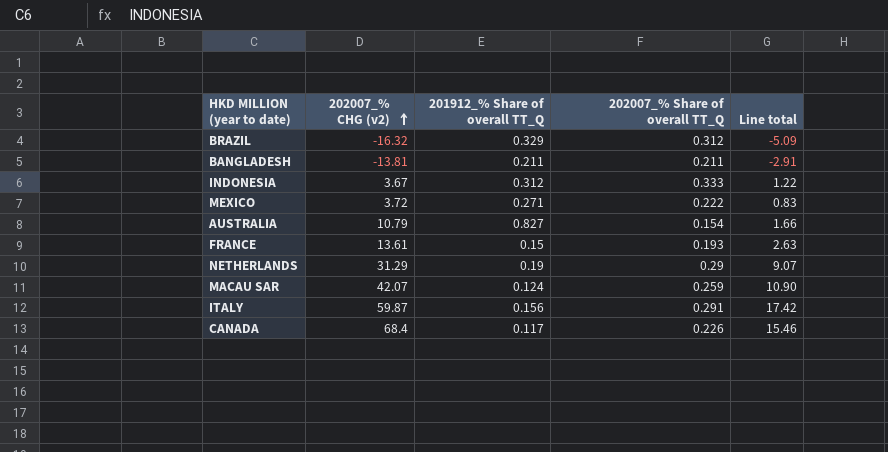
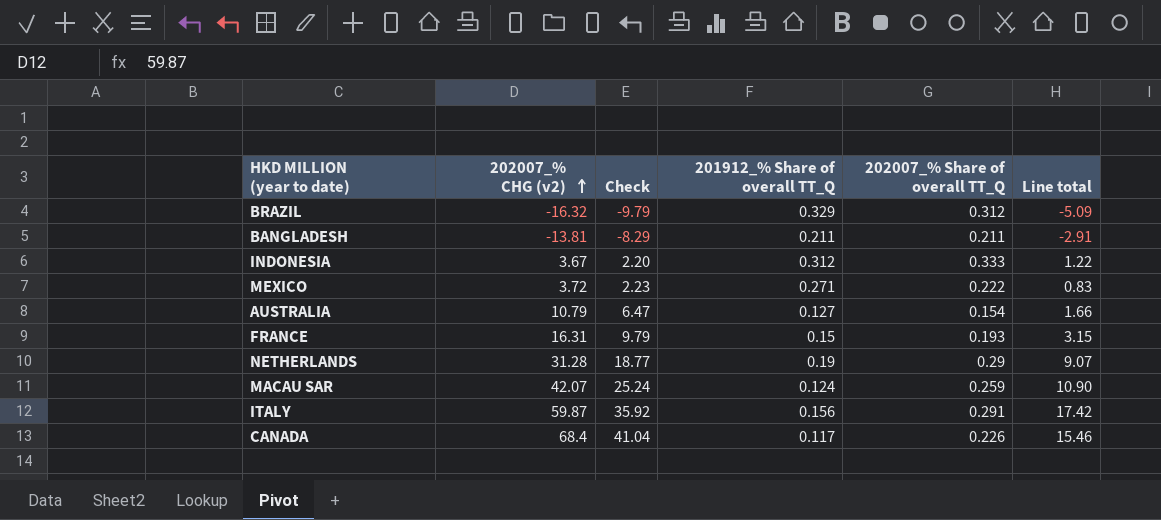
column Check | formula: none -> [202007_% CHG (v2)] * 0.6
AUSTRALIA | 201912_% Share of overall TT_Q: 0.827 -> 0.127
FRANCE | 202007_% CHG (v2): 13.61 -> 16.31
FRANCE | Line total: 2.63 -> 3.15
NETHERLANDS | 202007_% CHG (v2): 31.29 -> 31.28

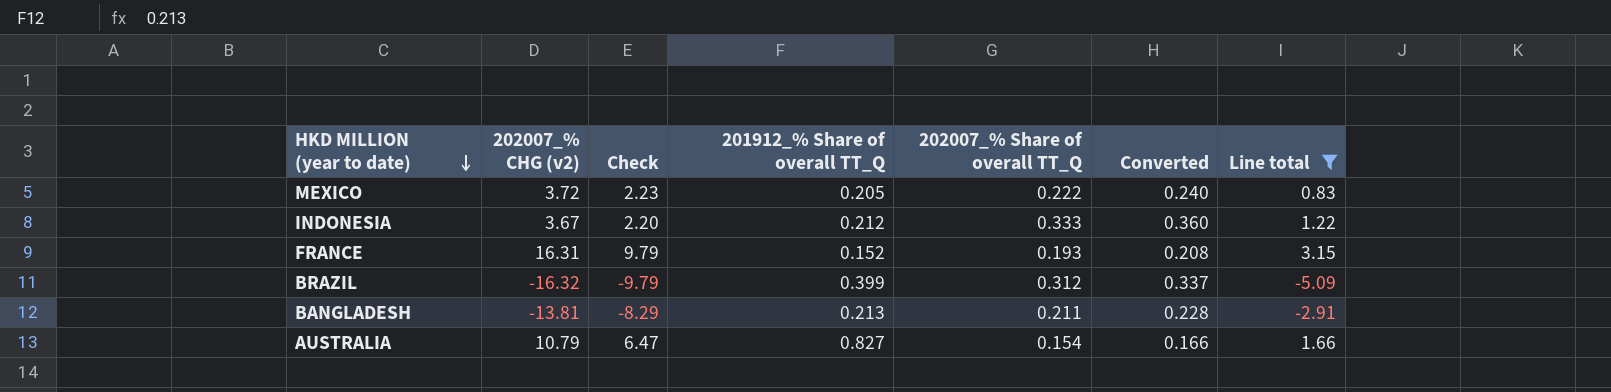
filter: none -> Line total <= 3.15
row order: 202007_% CHG (v2) ascending -> HKD MILLION (year to date) descending
column Converted | formula: none -> [202007_% Share of overall TT_Q] * 1.08
MEXICO | 201912_% Share of overall TT_Q: 0.271 -> 0.205
INDONESIA | 201912_% Share of overall TT_Q: 0.312 -> 0.212
FRANCE | 201912_% Share of overall TT_Q: 0.15 -> 0.152
BRAZIL | 201912_% Share of overall TT_Q: 0.329 -> 0.399
BANGLADESH | 201912_% Share of overall TT_Q: 0.211 -> 0.213
AUSTRALIA | 201912_% Share of overall TT_Q: 0.127 -> 0.827

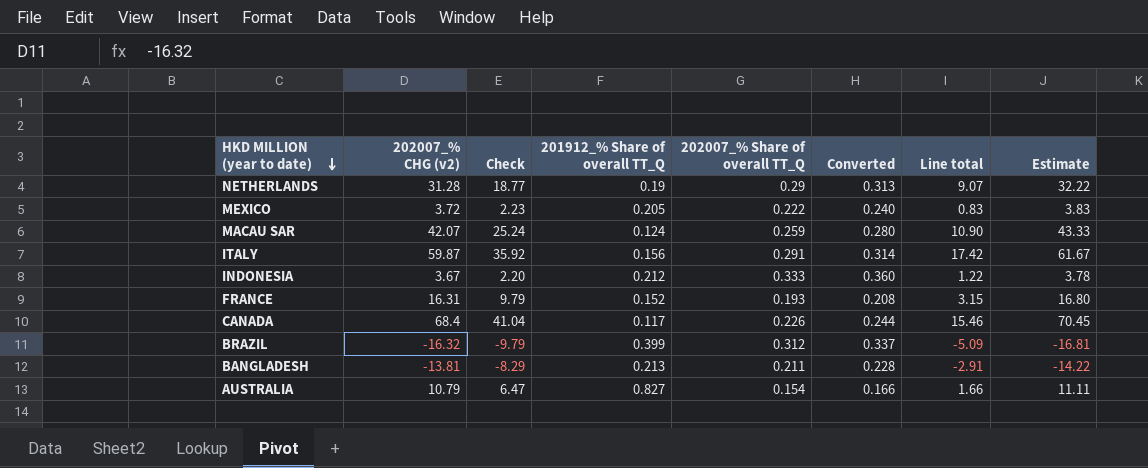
filter: Line total <= 3.15 -> none
column Estimate | formula: none -> [202007_% CHG (v2)] * 1.03

